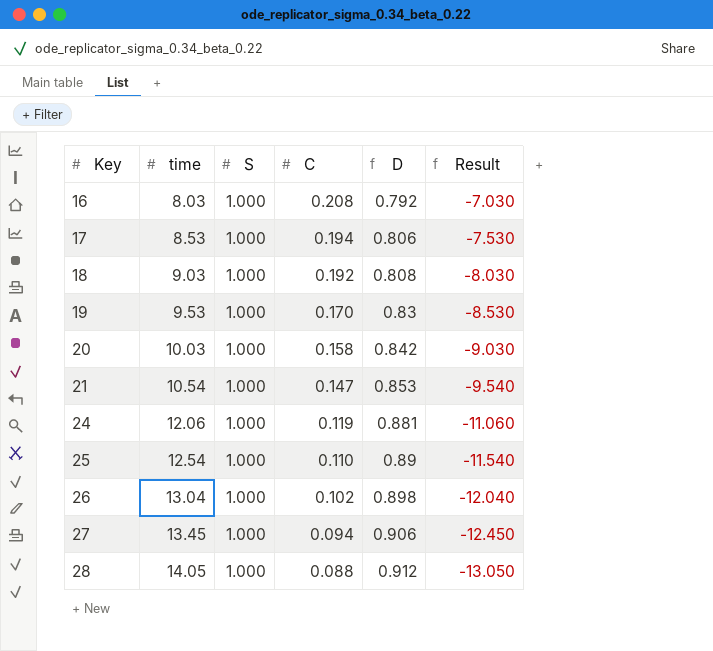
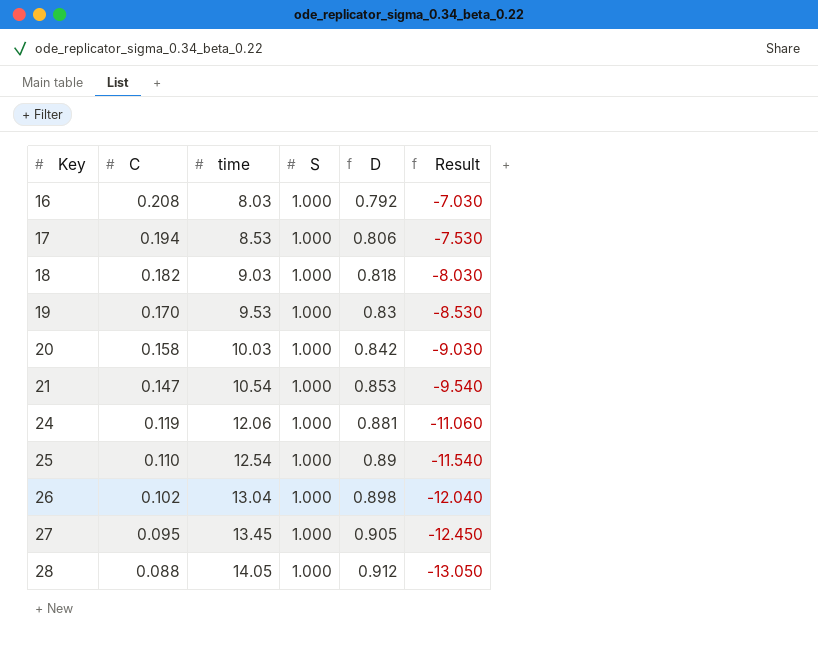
column C | position: 4 -> 2
18 | C: 0.192 -> 0.182
18 | D: 0.808 -> 0.818
27 | C: 0.094 -> 0.095
27 | D: 0.906 -> 0.905

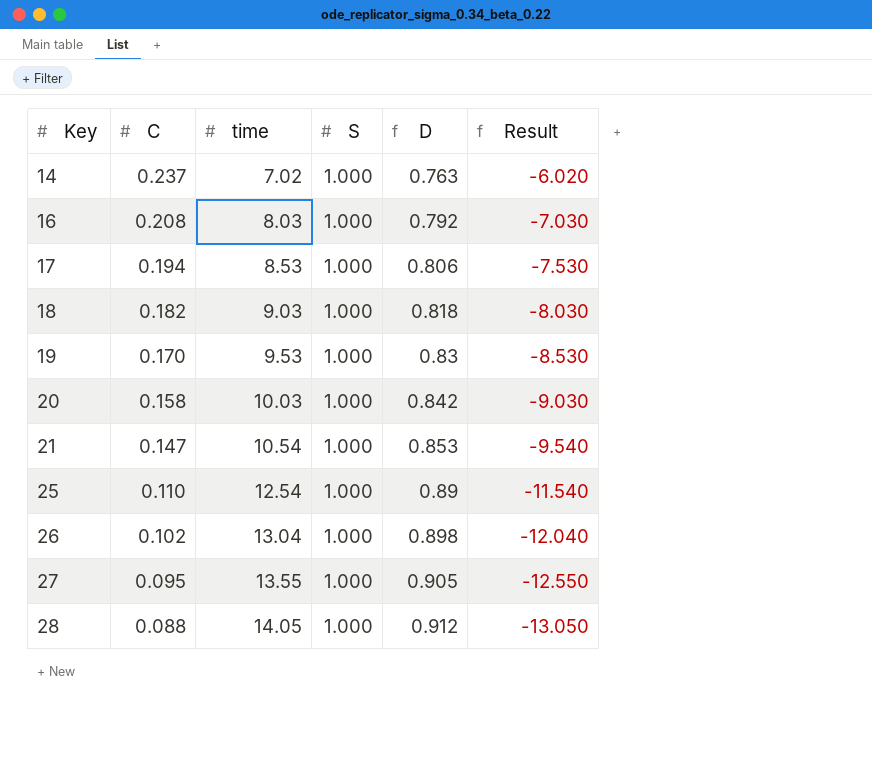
row 24: 0.119 | 12.06 | 1.000 | 0.881 | -11.060 -> none
row 14: none -> 0.237 | 7.02 | 1.000 | 0.763 | -6.020
27 | time: 13.45 -> 13.55
27 | Result: -12.450 -> -12.550

